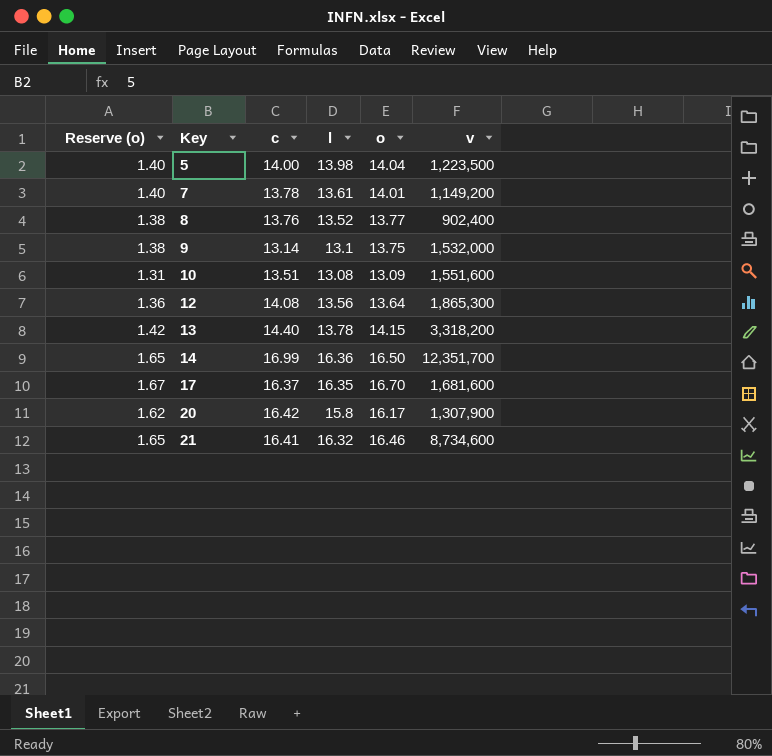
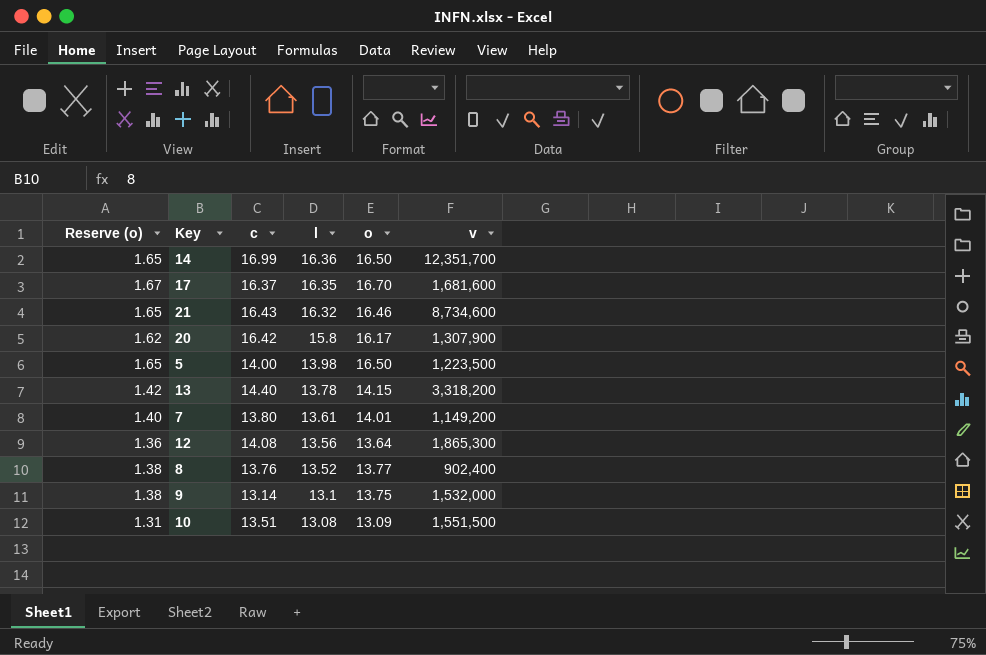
row order: Key ascending -> l descending
21 | c: 16.41 -> 16.43
5 | Reserve (o): 1.40 -> 1.65
5 | o: 14.04 -> 16.50
7 | c: 13.78 -> 13.80
10 | v: 1,551,600 -> 1,551,500

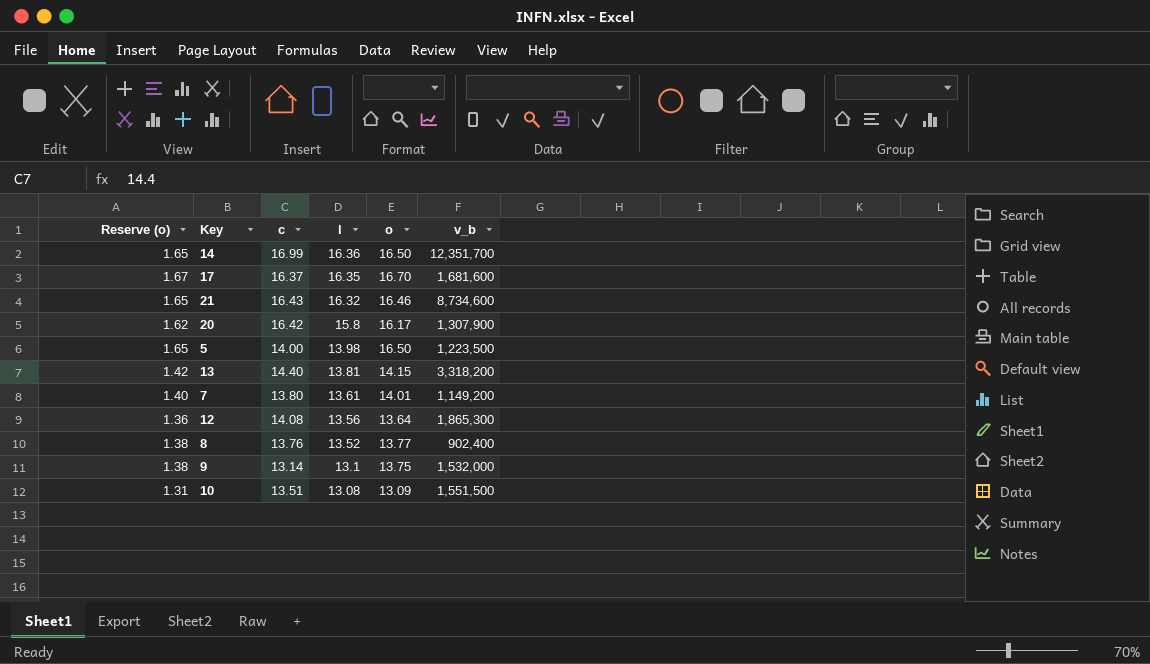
column name: v -> v_b
13 | l: 13.78 -> 13.81

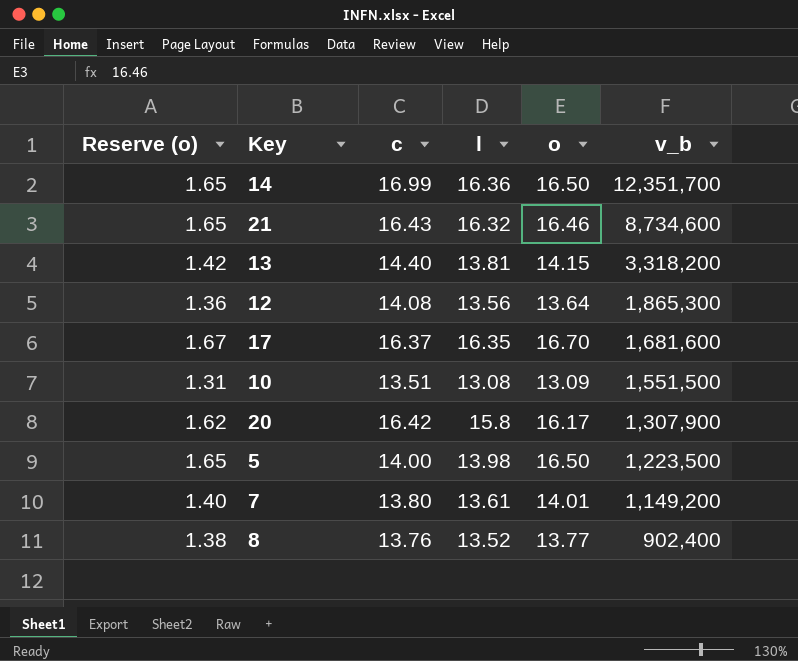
row order: l descending -> v_b descending
row 9: 1.38 | 13.14 | 13.1 | 13.75 | 1,532,000 -> none

